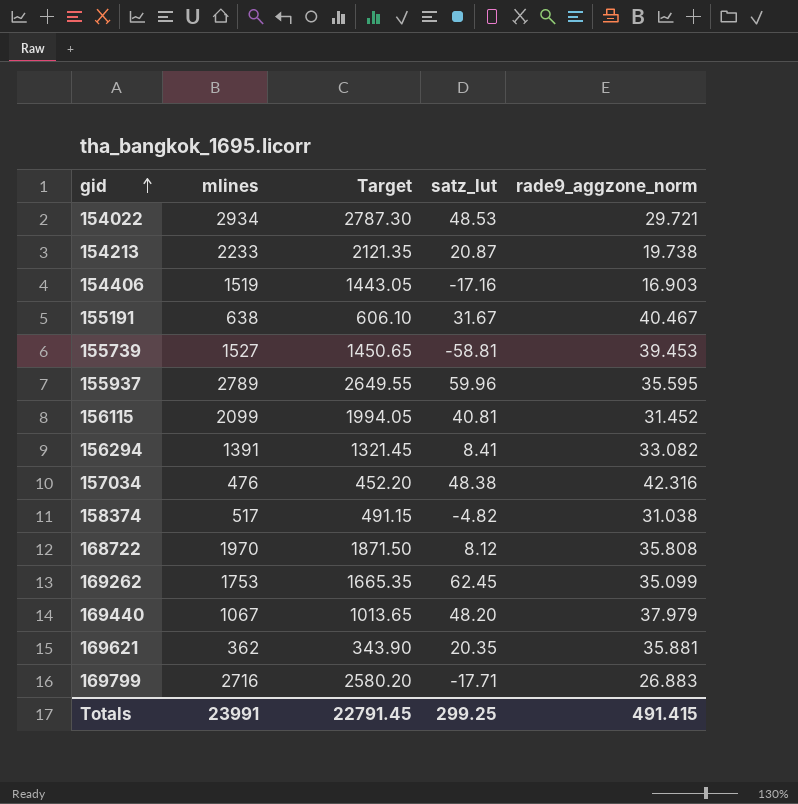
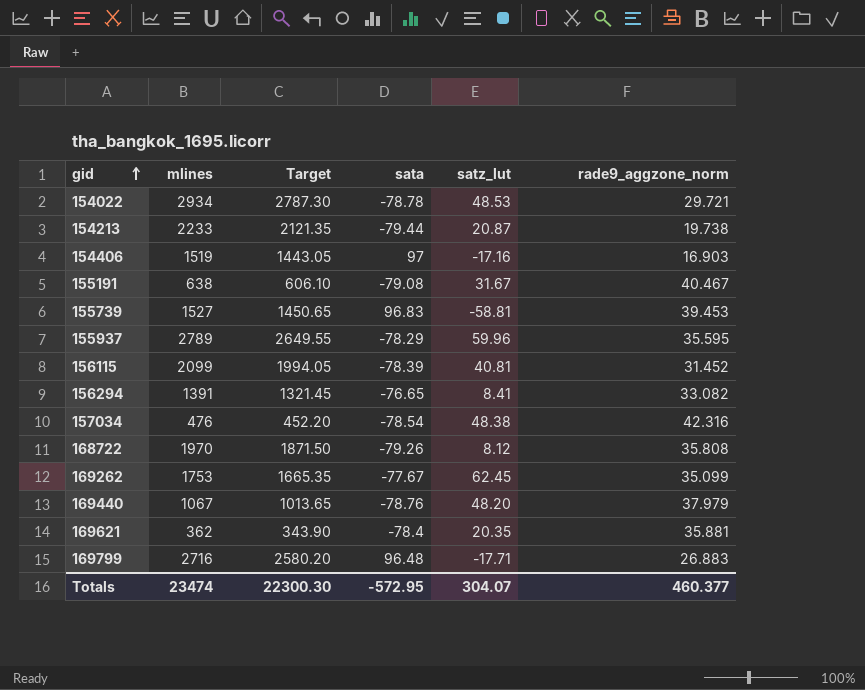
column sata | position: none -> 4
row 158374: 517 | 491.15 | -4.82 | 31.038 -> none
Totals | mlines: 23991 -> 23474
Totals | Target: 22791.45 -> 22300.30
Totals | satz_lut: 299.25 -> 304.07
Totals | rade9_aggzone_norm: 491.415 -> 460.377

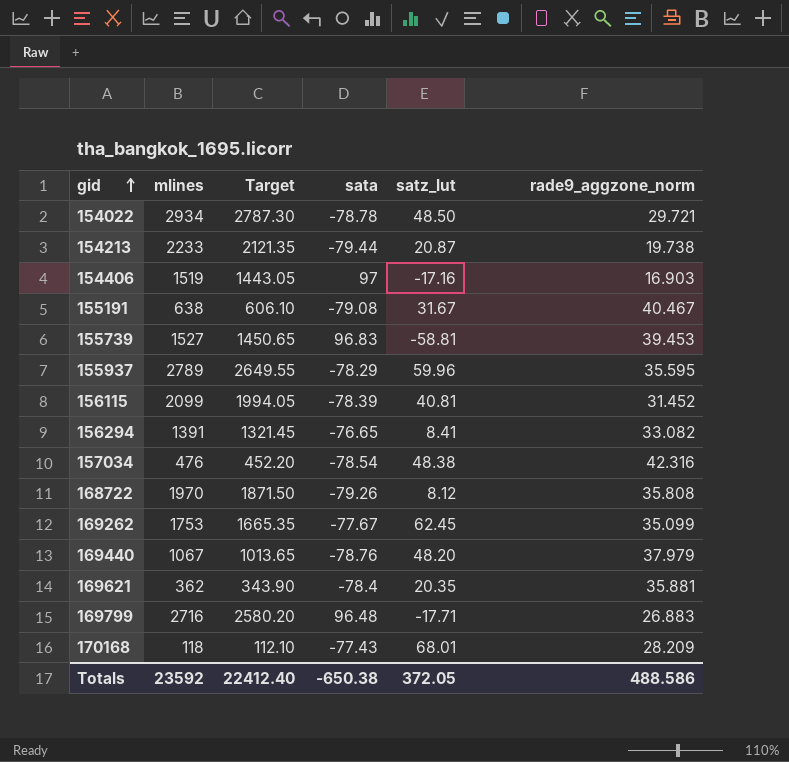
154022 | satz_lut: 48.53 -> 48.50
row 170168: none -> 118 | 112.10 | -77.43 | 68.01 | 28.209
Totals | mlines: 23474 -> 23592
Totals | Target: 22300.30 -> 22412.40
Totals | sata: -572.95 -> -650.38
Totals | satz_lut: 304.07 -> 372.05
Totals | rade9_aggzone_norm: 460.377 -> 488.586

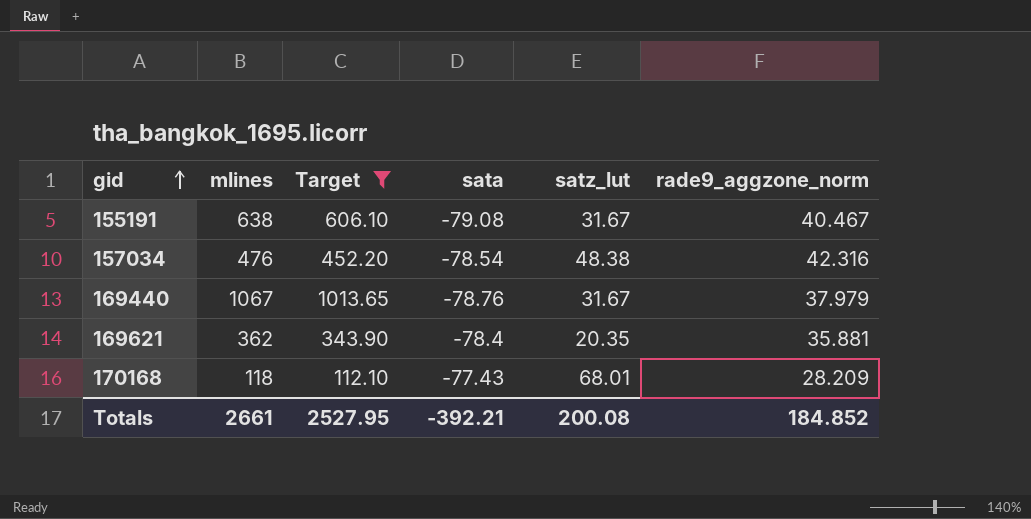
filter: none -> Target <= 1013.65
169440 | satz_lut: 48.20 -> 31.67
Totals | mlines: 23592 -> 2661
Totals | Target: 22412.40 -> 2527.95
Totals | sata: -650.38 -> -392.21
Totals | satz_lut: 372.05 -> 200.08
Totals | rade9_aggzone_norm: 488.586 -> 184.852

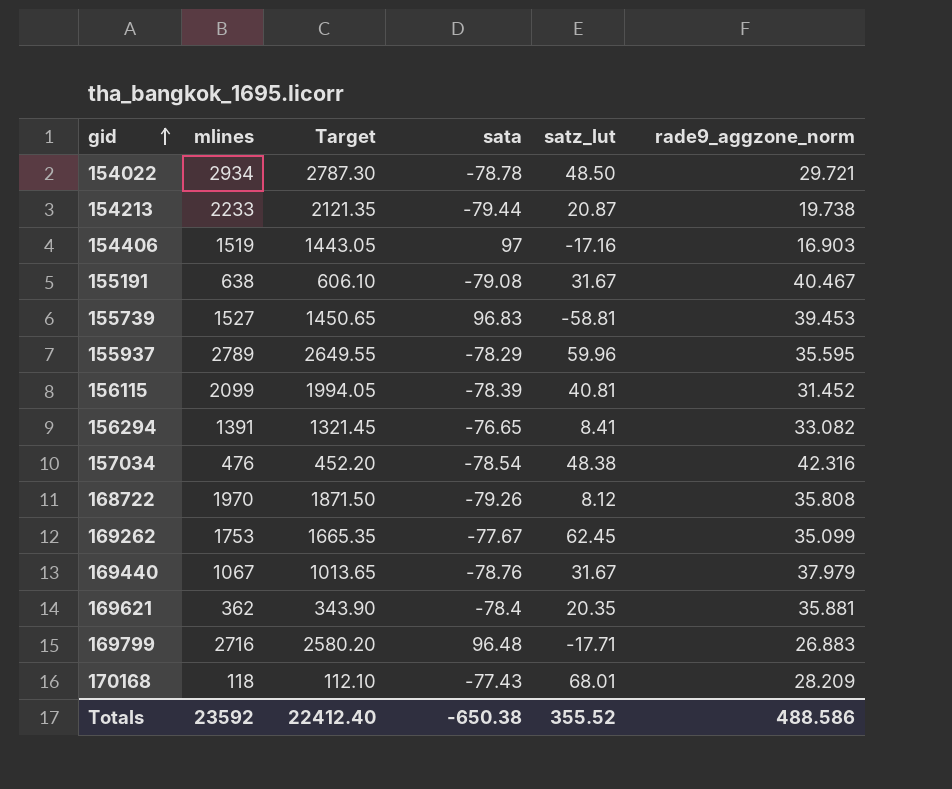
filter: Target <= 1013.65 -> none
Totals | mlines: 2661 -> 23592
Totals | Target: 2527.95 -> 22412.40
Totals | sata: -392.21 -> -650.38
Totals | satz_lut: 200.08 -> 355.52
Totals | rade9_aggzone_norm: 184.852 -> 488.586

